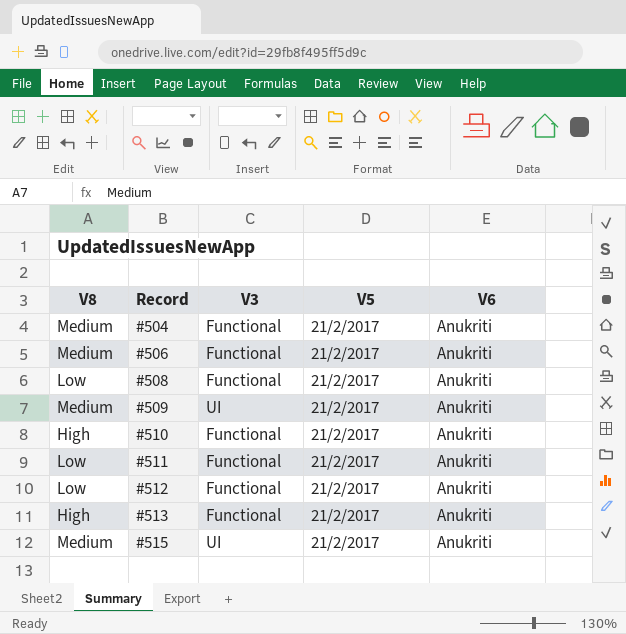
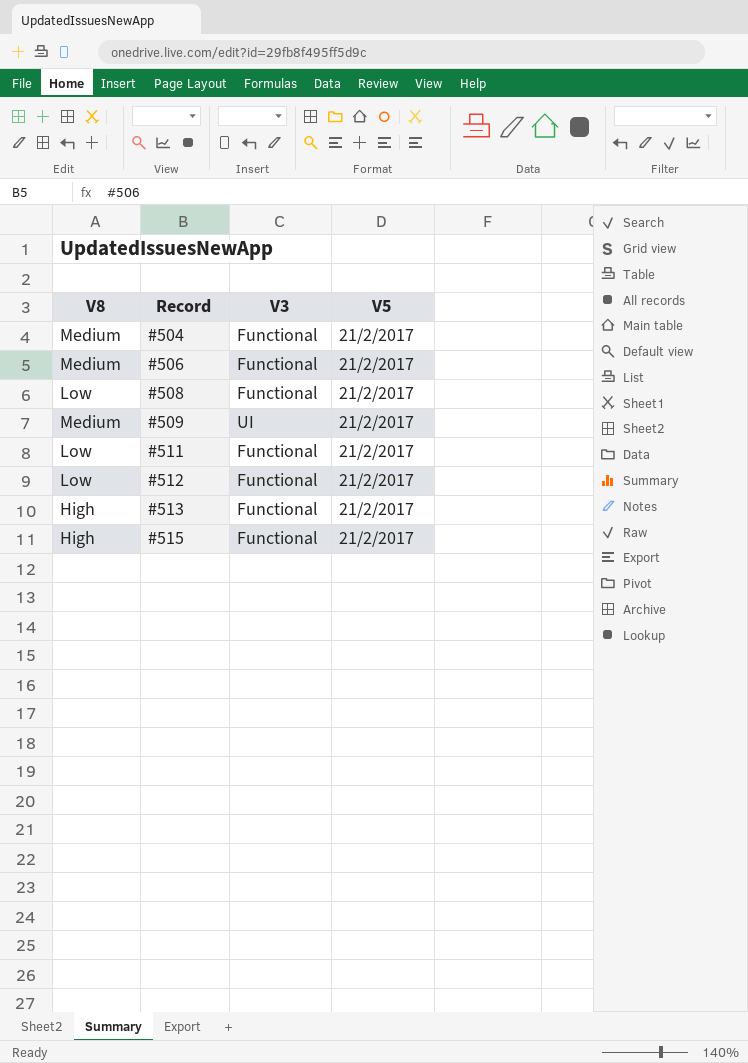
column V6 | position: 5 -> none
row #510: High | Functional | 21/2/2017 | Anukriti -> none
#515 | V8: Medium -> High
#515 | V3: UI -> Functional

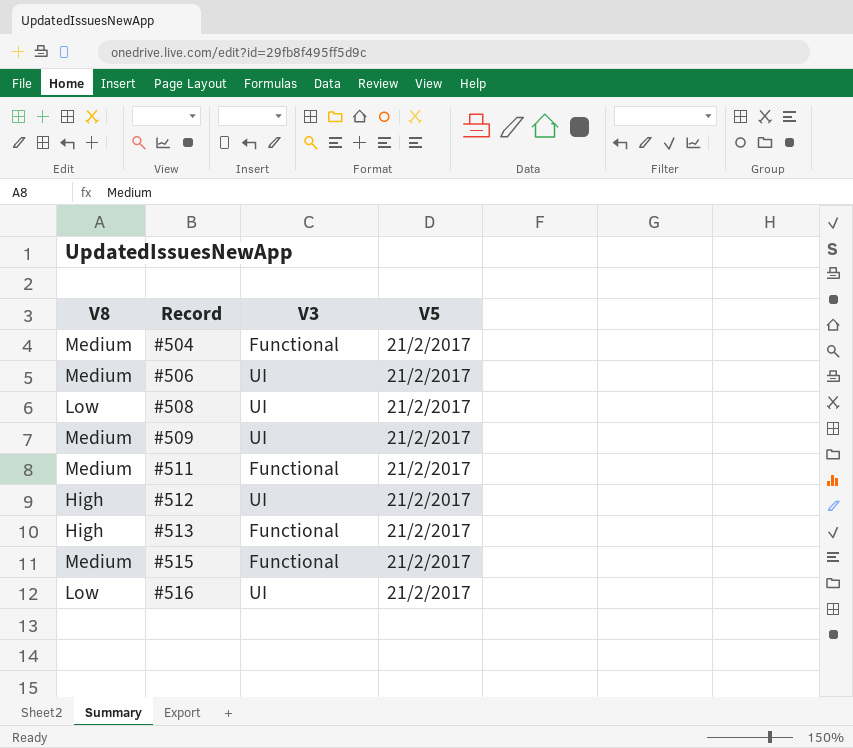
#506 | V3: Functional -> UI
#508 | V3: Functional -> UI
#511 | V8: Low -> Medium
#512 | V8: Low -> High
#512 | V3: Functional -> UI
#515 | V8: High -> Medium
row #516: none -> Low | UI | 21/2/2017

